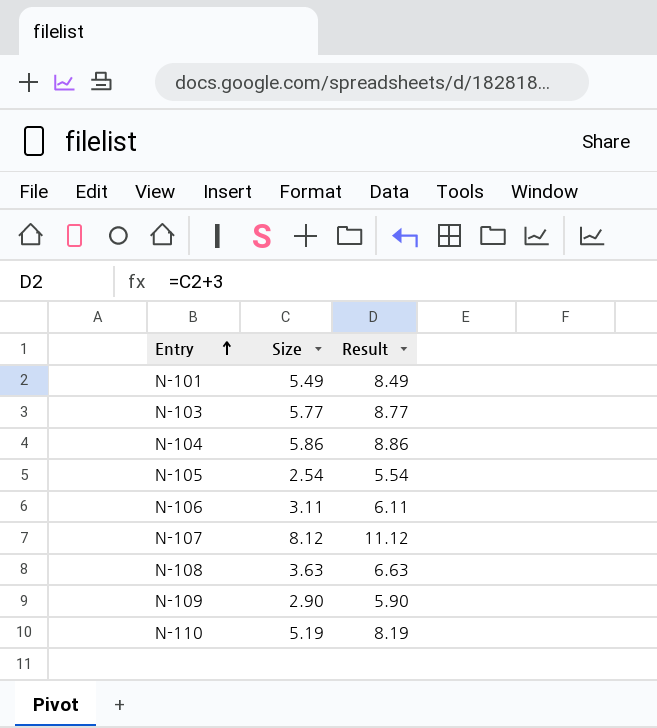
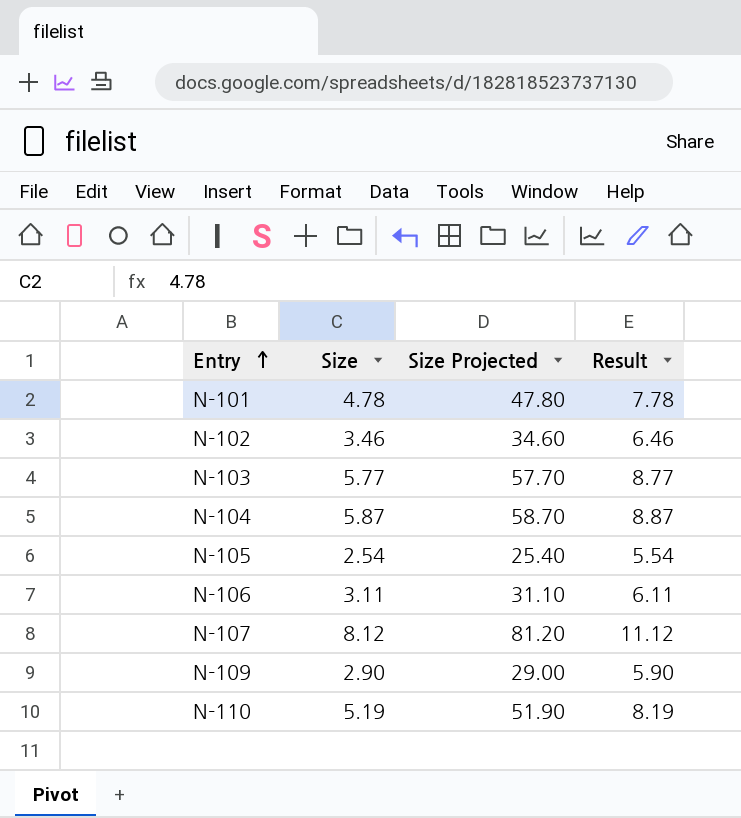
column Size Projected | formula: none -> [Size] * 10
row N-108: 3.63 | 6.63 -> none
N-101 | Size: 5.49 -> 4.78
N-101 | Result: 8.49 -> 7.78
row N-102: none -> 3.46 | 34.60 | 6.46
N-104 | Size: 5.86 -> 5.87
N-104 | Result: 8.86 -> 8.87

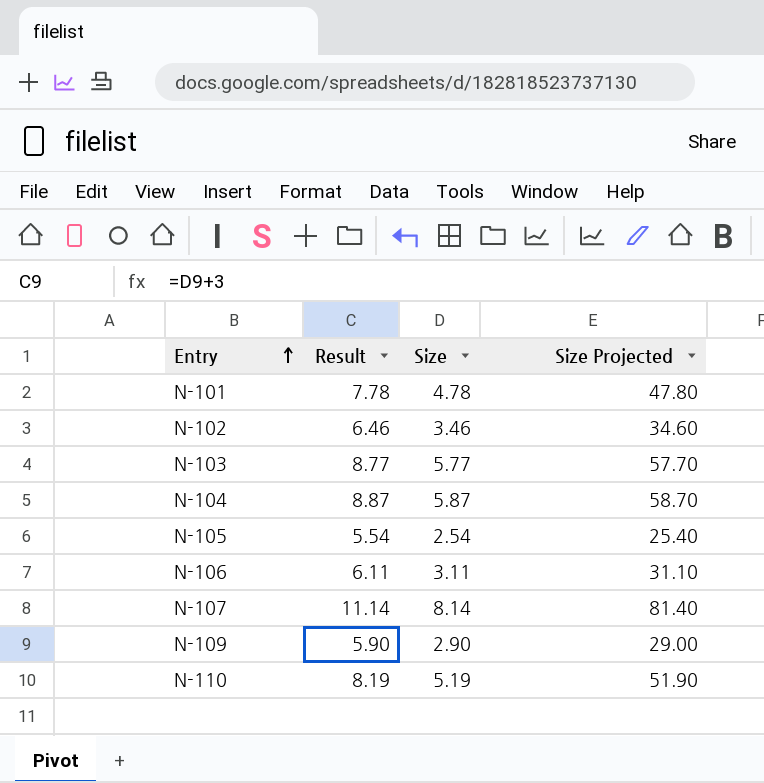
column Result | position: 4 -> 2
N-107 | Result: 11.12 -> 11.14
N-107 | Size: 8.12 -> 8.14
N-107 | Size Projected: 81.20 -> 81.40

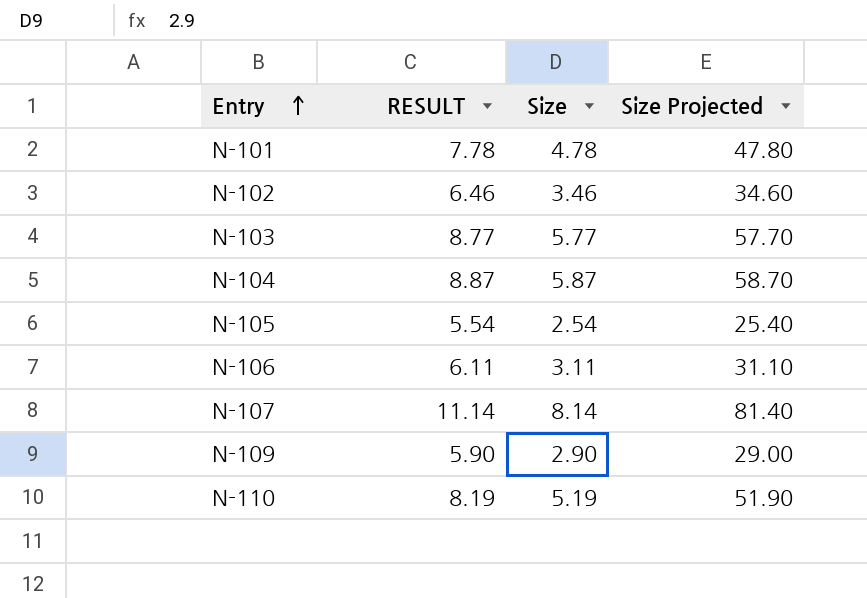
column name: Result -> RESULT

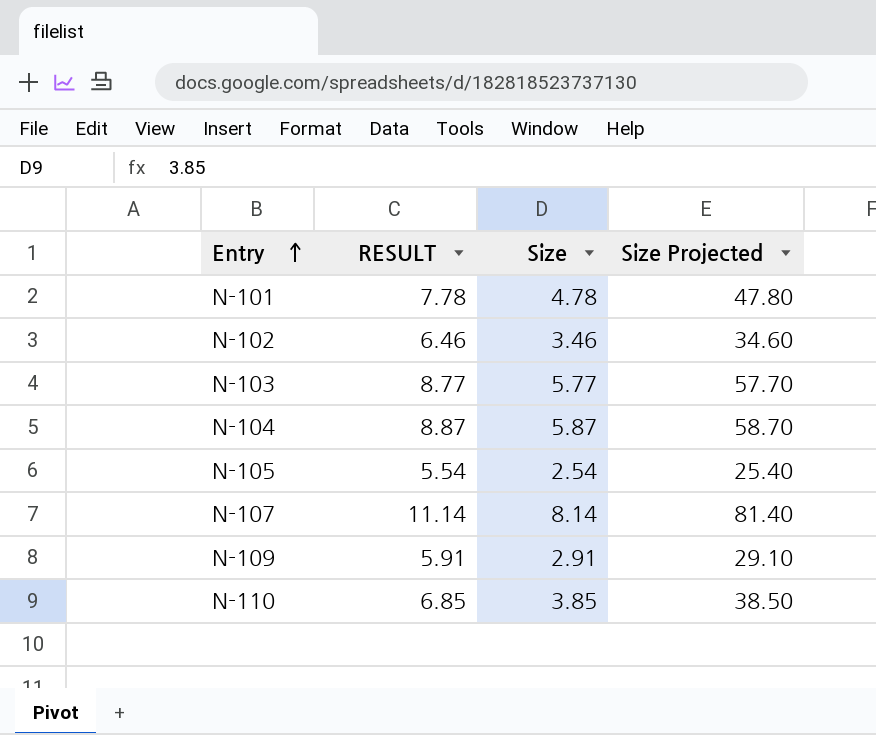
row N-106: 6.11 | 3.11 | 31.10 -> none
N-109 | RESULT: 5.90 -> 5.91
N-109 | Size: 2.90 -> 2.91
N-109 | Size Projected: 29.00 -> 29.10
N-110 | RESULT: 8.19 -> 6.85
N-110 | Size: 5.19 -> 3.85
N-110 | Size Projected: 51.90 -> 38.50

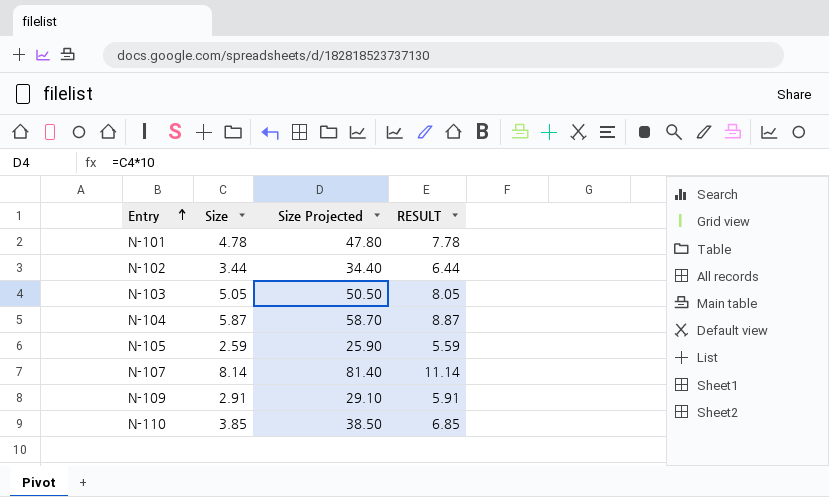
column RESULT | position: 2 -> 4
N-102 | Size: 3.46 -> 3.44
N-102 | Size Projected: 34.60 -> 34.40
N-102 | RESULT: 6.46 -> 6.44
N-103 | Size: 5.77 -> 5.05
N-103 | Size Projected: 57.70 -> 50.50
N-103 | RESULT: 8.77 -> 8.05
N-105 | Size: 2.54 -> 2.59
N-105 | Size Projected: 25.40 -> 25.90
N-105 | RESULT: 5.54 -> 5.59

